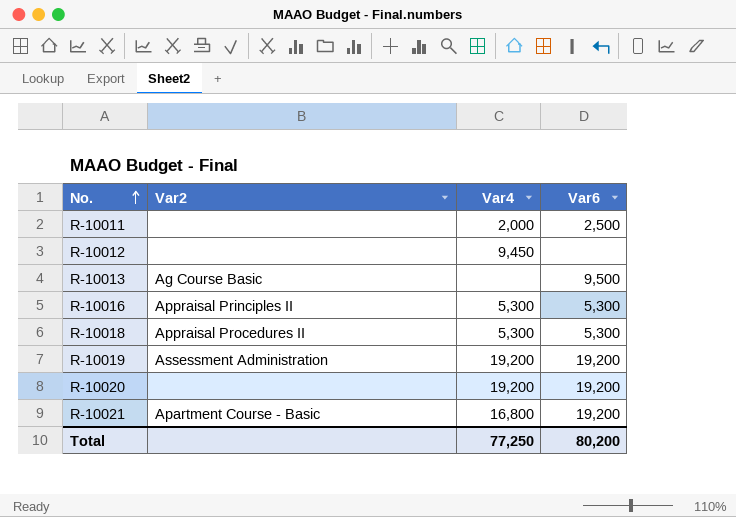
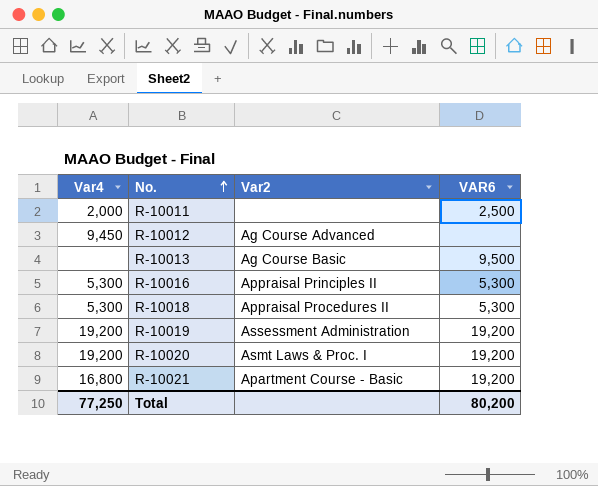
column Var4 | position: 3 -> 1
column name: Var6 -> VAR6
R-10012 | Var2: none -> Ag Course Advanced
R-10020 | Var2: none -> Asmt Laws & Proc. I

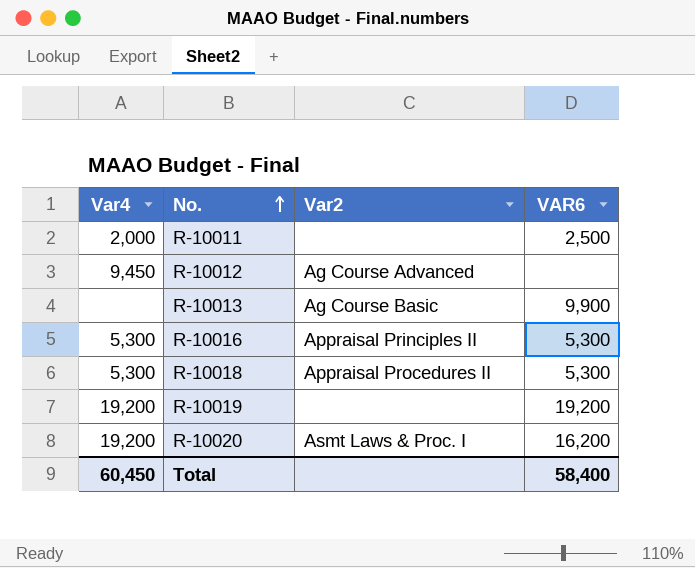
row R-10021: 16,800 | Apartment Course - Basic | 19,200 -> none
R-10013 | VAR6: 9,500 -> 9,900
R-10019 | Var2: Assessment Administration -> none
R-10020 | VAR6: 19,200 -> 16,200
Total | Var4: 77,250 -> 60,450
Total | VAR6: 80,200 -> 58,400

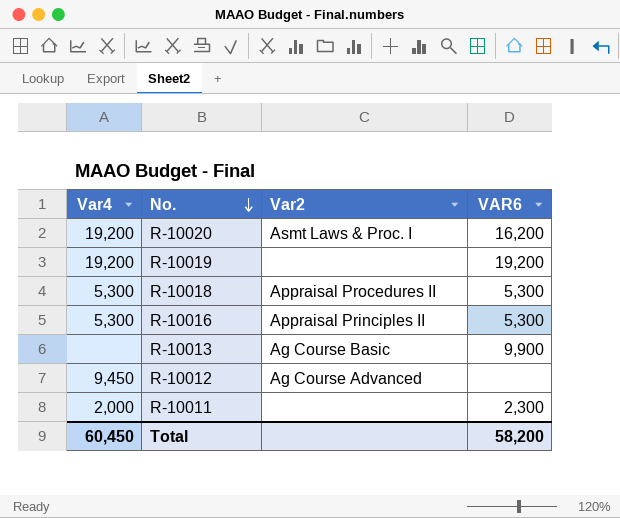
row order: No. ascending -> No. descending
R-10011 | VAR6: 2,500 -> 2,300
Total | VAR6: 58,400 -> 58,200

